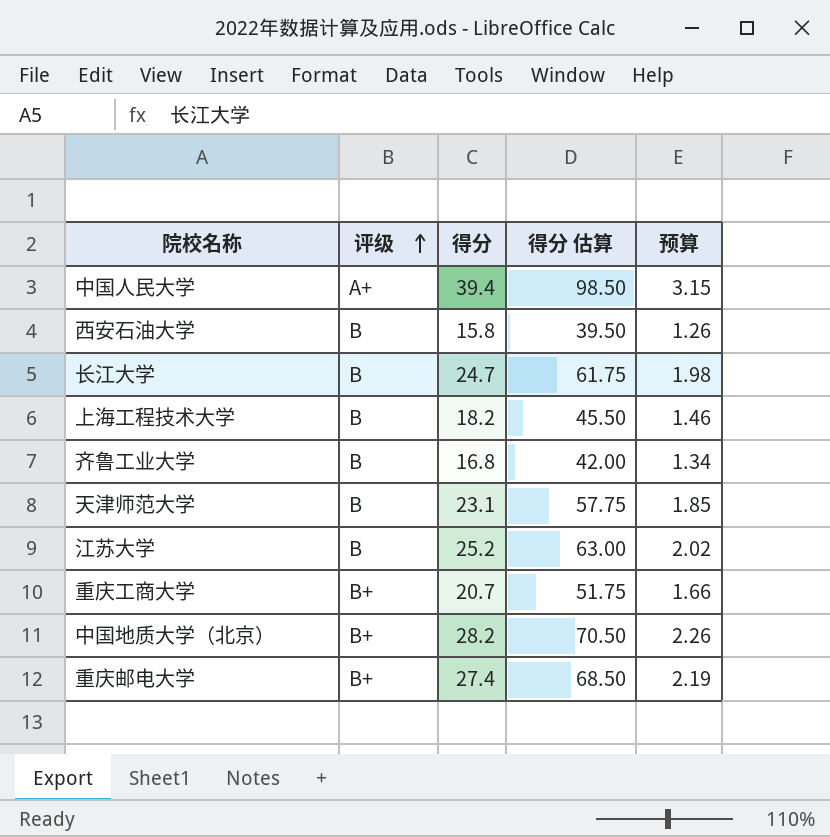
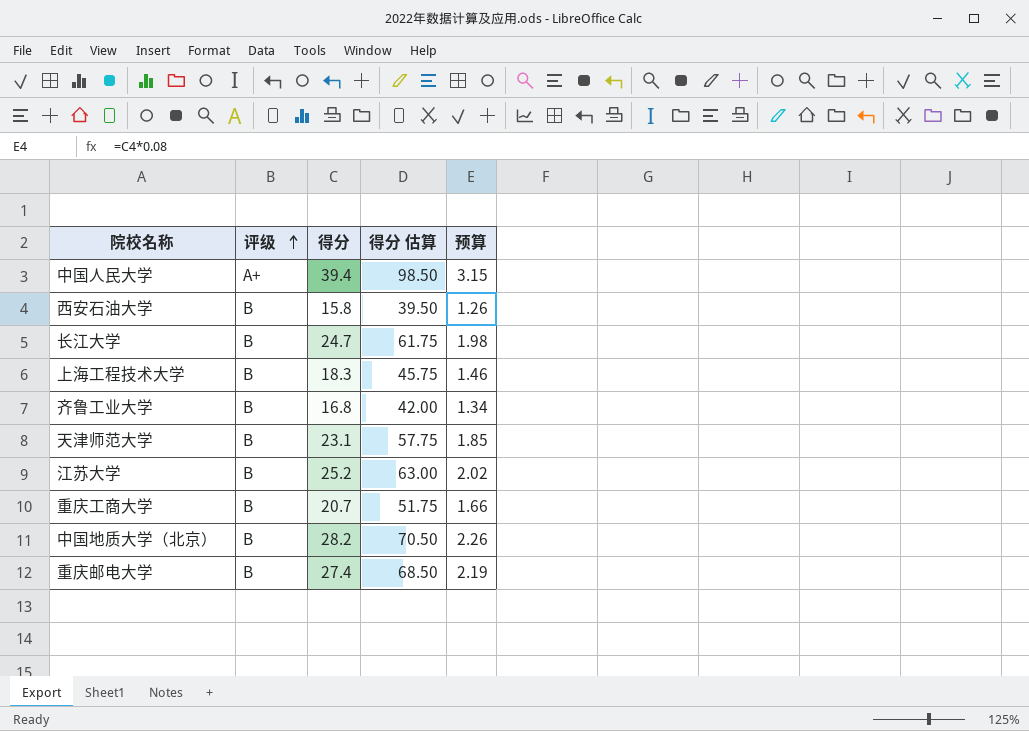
上海工程技术大学 | 得分: 18.2 -> 18.3
上海工程技术大学 | 得分 估算: 45.50 -> 45.75
重庆工商大学 | 评级: B+ -> B
中国地质大学（北京） | 评级: B+ -> B
重庆邮电大学 | 评级: B+ -> B

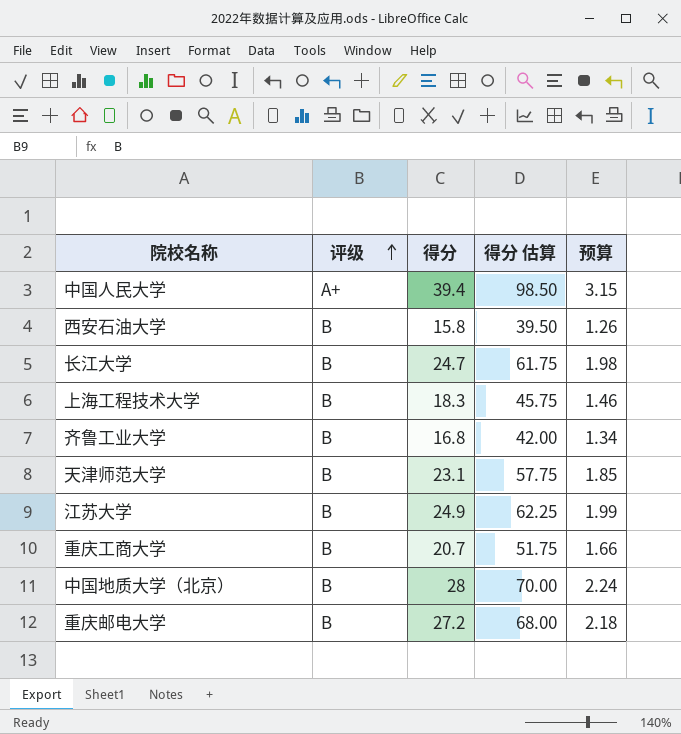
江苏大学 | 得分: 25.2 -> 24.9
江苏大学 | 得分 估算: 63.00 -> 62.25
江苏大学 | 预算: 2.02 -> 1.99
中国地质大学（北京） | 得分: 28.2 -> 28
中国地质大学（北京） | 得分 估算: 70.50 -> 70.00
中国地质大学（北京） | 预算: 2.26 -> 2.24
重庆邮电大学 | 得分: 27.4 -> 27.2
重庆邮电大学 | 得分 估算: 68.50 -> 68.00
重庆邮电大学 | 预算: 2.19 -> 2.18

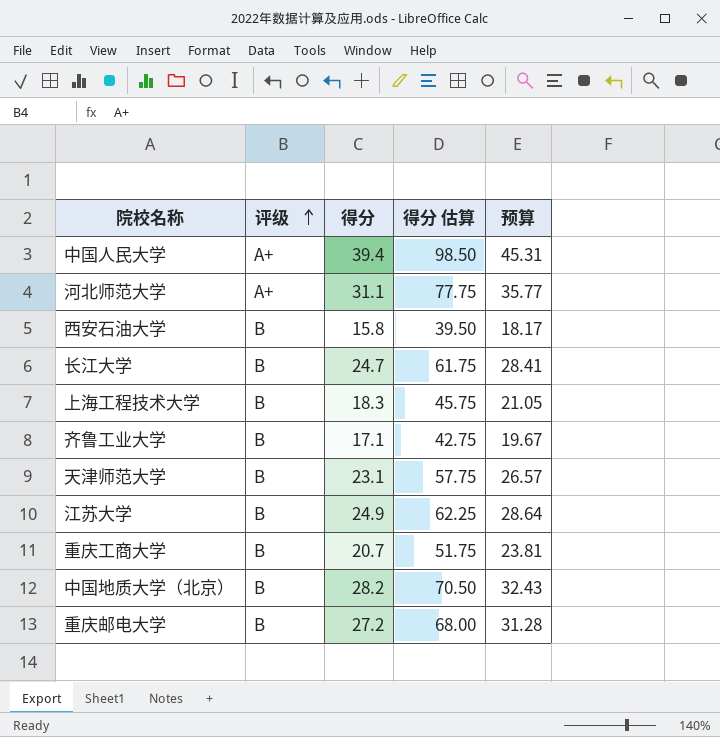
column 预算 | formula: [得分] * 0.08 -> [得分] * 1.15
row 河北师范大学: none -> A+ | 31.1 | 77.75 | 35.77
齐鲁工业大学 | 得分: 16.8 -> 17.1
齐鲁工业大学 | 得分 估算: 42.00 -> 42.75
中国地质大学（北京） | 得分: 28 -> 28.2
中国地质大学（北京） | 得分 估算: 70.00 -> 70.50

